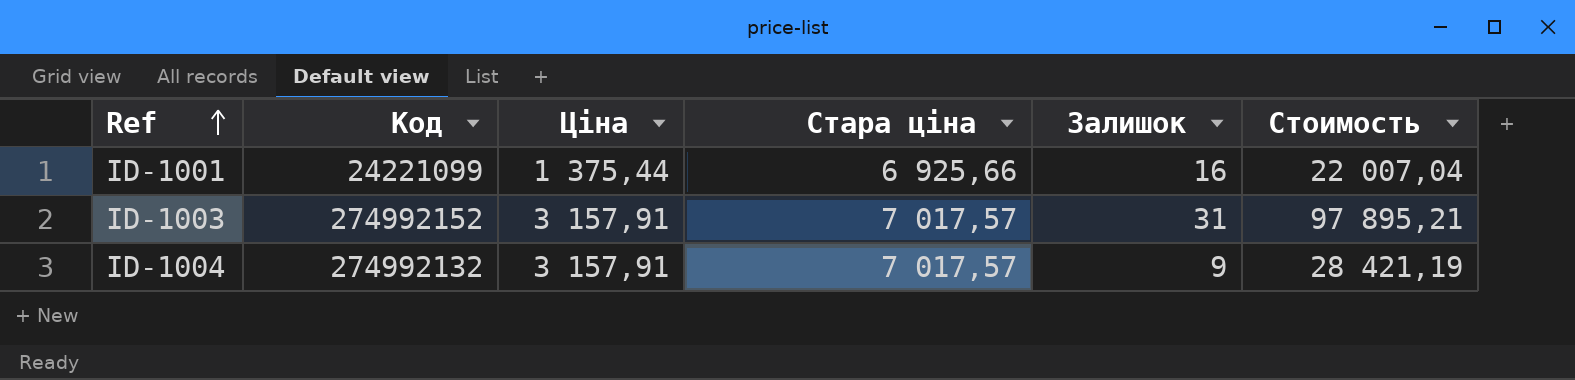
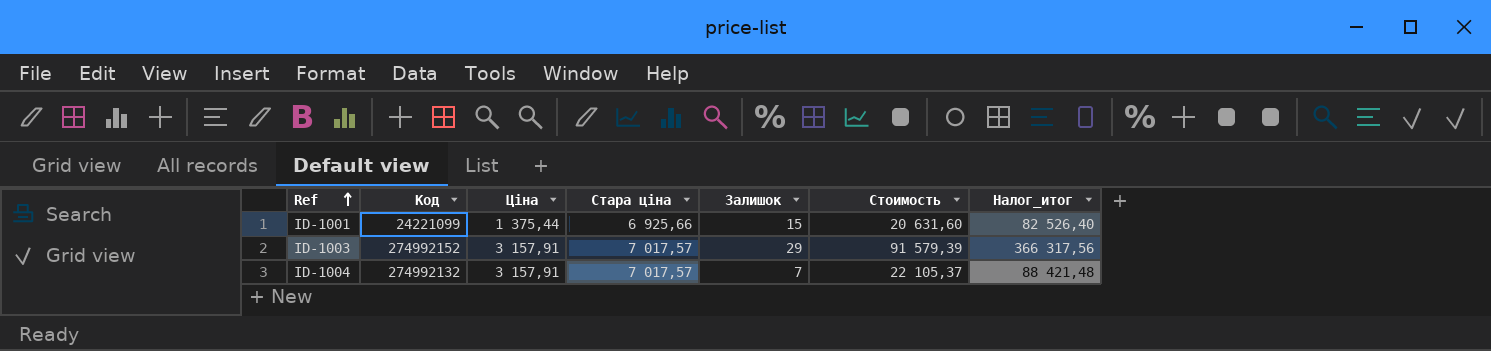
column Налог_итог | formula: none -> [Стоимость] * 4
ID-1001 | Залишок: 16 -> 15
ID-1001 | Стоимость: 22 007,04 -> 20 631,60
ID-1003 | Залишок: 31 -> 29
ID-1003 | Стоимость: 97 895,21 -> 91 579,39
ID-1004 | Залишок: 9 -> 7
ID-1004 | Стоимость: 28 421,19 -> 22 105,37

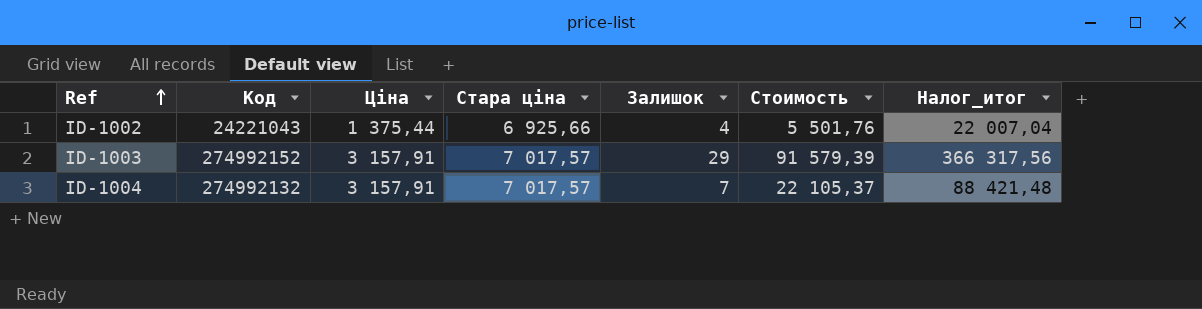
row ID-1001: 24221099 | 1 375,44 | 6 925,66 | 15 | 20 631,60 | 82 526,40 -> none
row ID-1002: none -> 24221043 | 1 375,44 | 6 925,66 | 4 | 5 501,76 | 22 007,04

